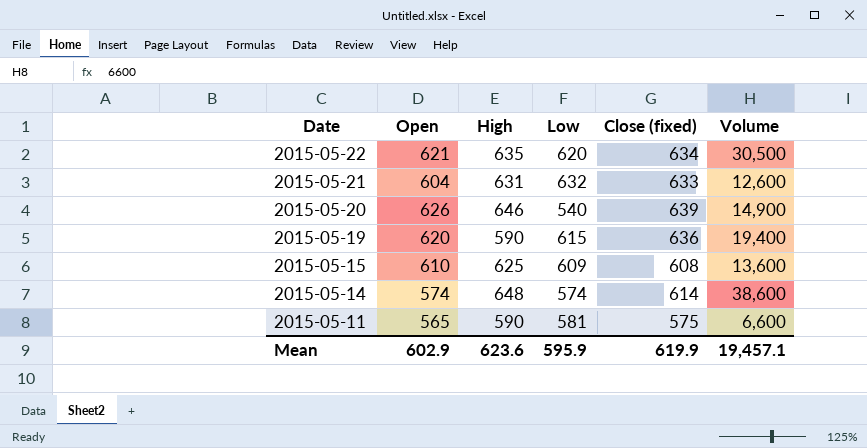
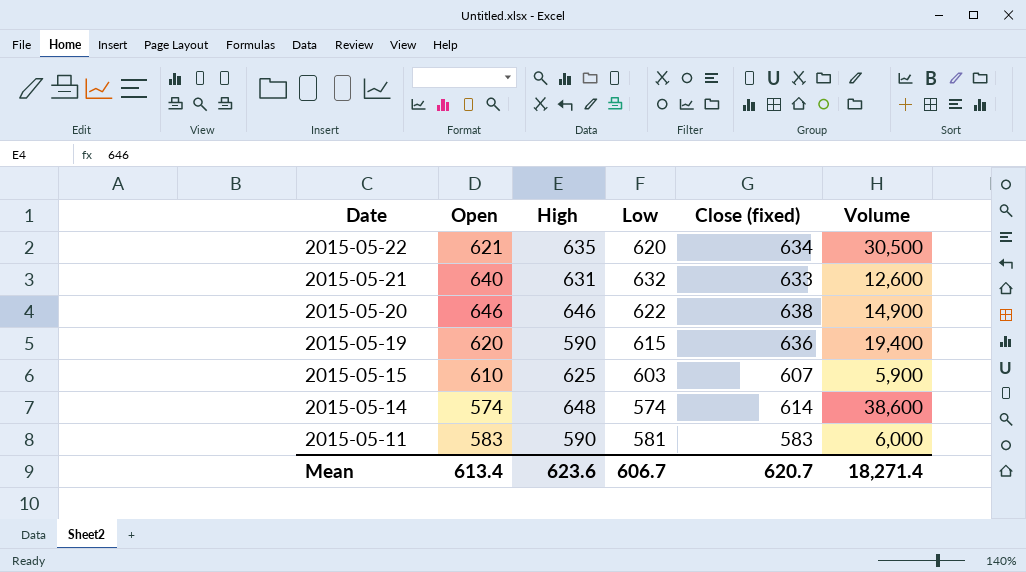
2015-05-21 | Open: 604 -> 640
2015-05-20 | Open: 626 -> 646
2015-05-20 | Low: 540 -> 622
2015-05-20 | Close (fixed): 639 -> 638
2015-05-15 | Low: 609 -> 603
2015-05-15 | Close (fixed): 608 -> 607
2015-05-15 | Volume: 13,600 -> 5,900
2015-05-11 | Open: 565 -> 583
2015-05-11 | Close (fixed): 575 -> 583
2015-05-11 | Volume: 6,600 -> 6,000
Mean | Open: 602.9 -> 613.4
Mean | Low: 595.9 -> 606.7
Mean | Close (fixed): 619.9 -> 620.7
Mean | Volume: 19,457.1 -> 18,271.4

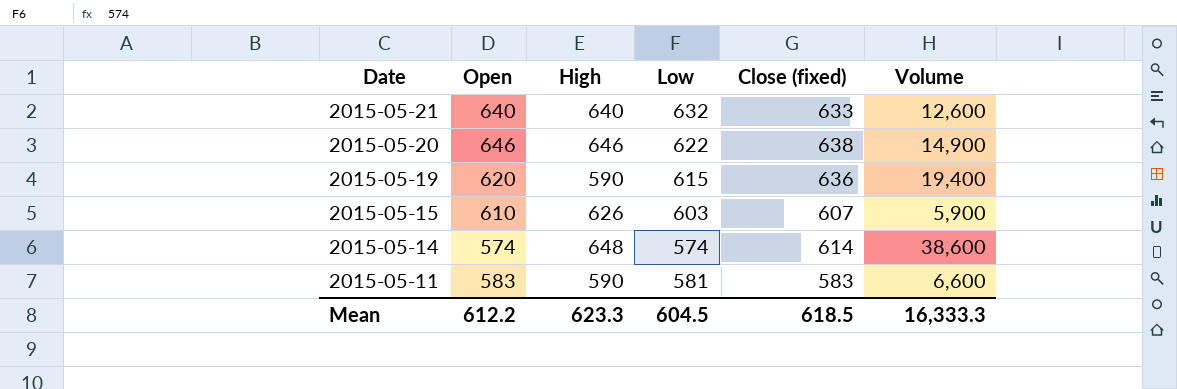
row 2015-05-22: 621 | 635 | 620 | 634 | 30,500 -> none
2015-05-21 | High: 631 -> 640
2015-05-15 | High: 625 -> 626
2015-05-11 | Volume: 6,000 -> 6,600
Mean | Open: 613.4 -> 612.2
Mean | High: 623.6 -> 623.3
Mean | Low: 606.7 -> 604.5
Mean | Close (fixed): 620.7 -> 618.5
Mean | Volume: 18,271.4 -> 16,333.3

